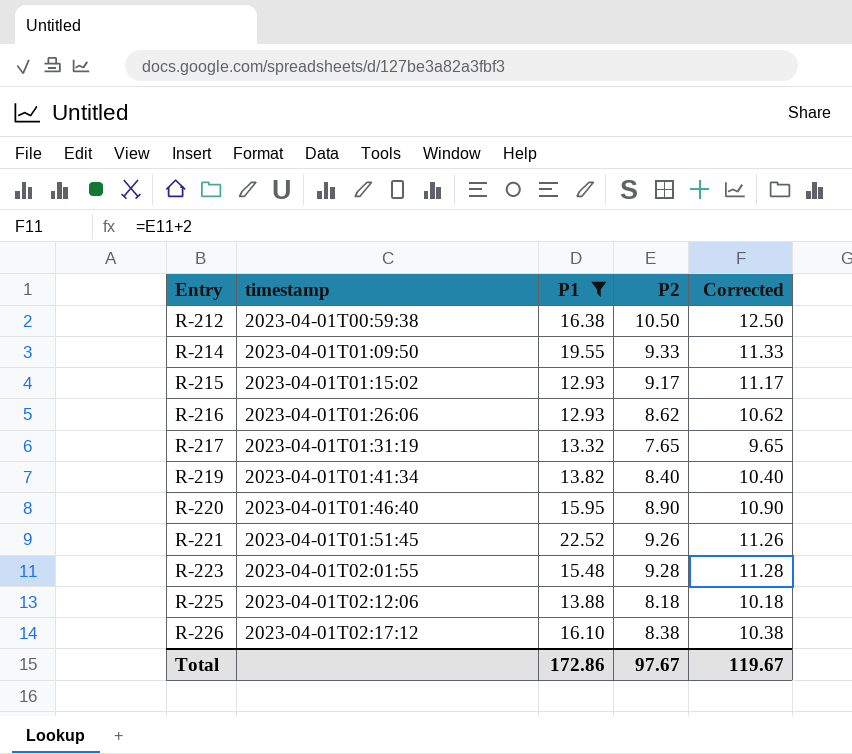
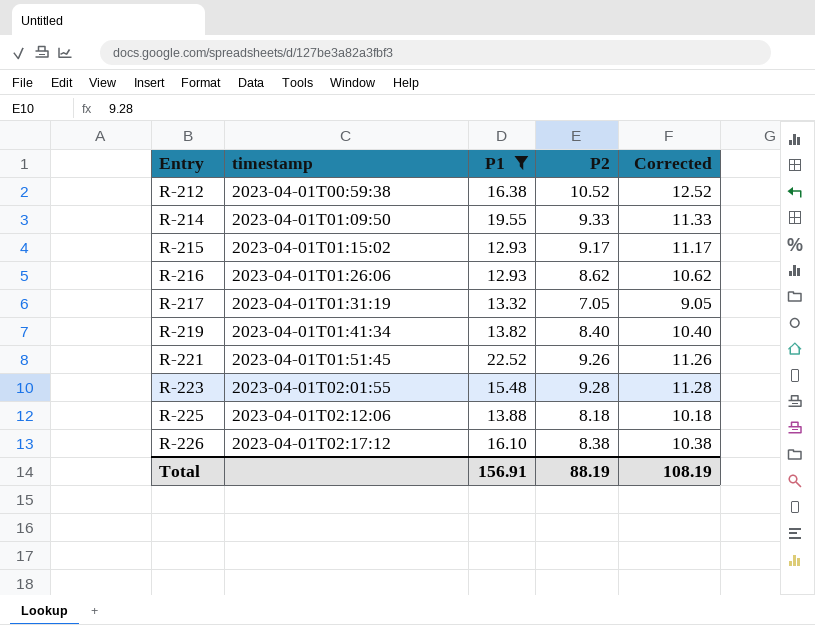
row R-220: 2023-04-01T01:46:40 | 15.95 | 8.90 | 10.90 -> none
R-212 | P2: 10.50 -> 10.52
R-212 | Corrected: 12.50 -> 12.52
R-217 | P2: 7.65 -> 7.05
R-217 | Corrected: 9.65 -> 9.05
Total | P1: 172.86 -> 156.91
Total | P2: 97.67 -> 88.19
Total | Corrected: 119.67 -> 108.19

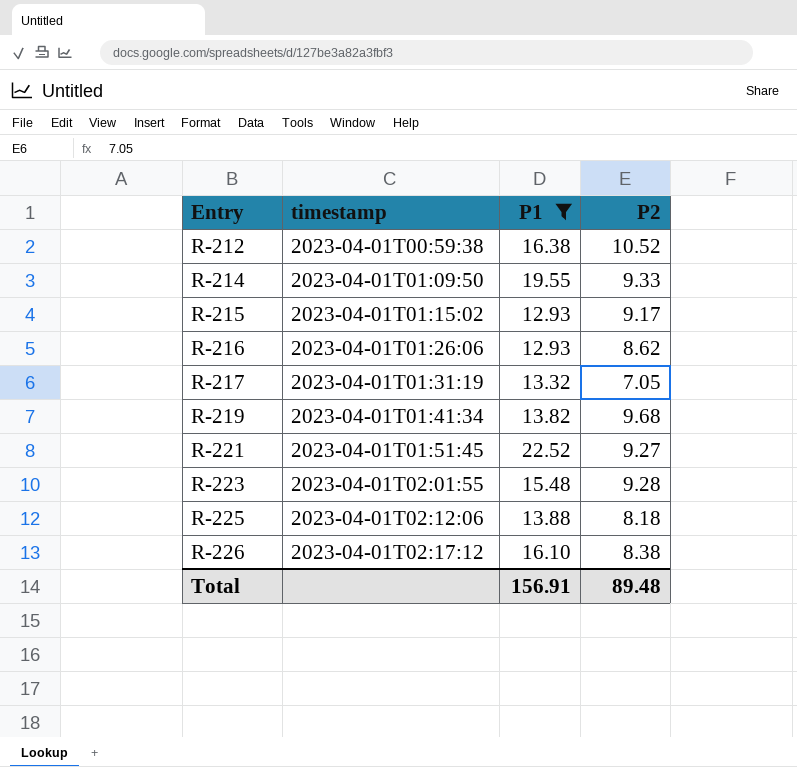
column Corrected | formula: [P2] + 2 -> none
R-219 | P2: 8.40 -> 9.68
R-221 | P2: 9.26 -> 9.27
Total | P2: 88.19 -> 89.48

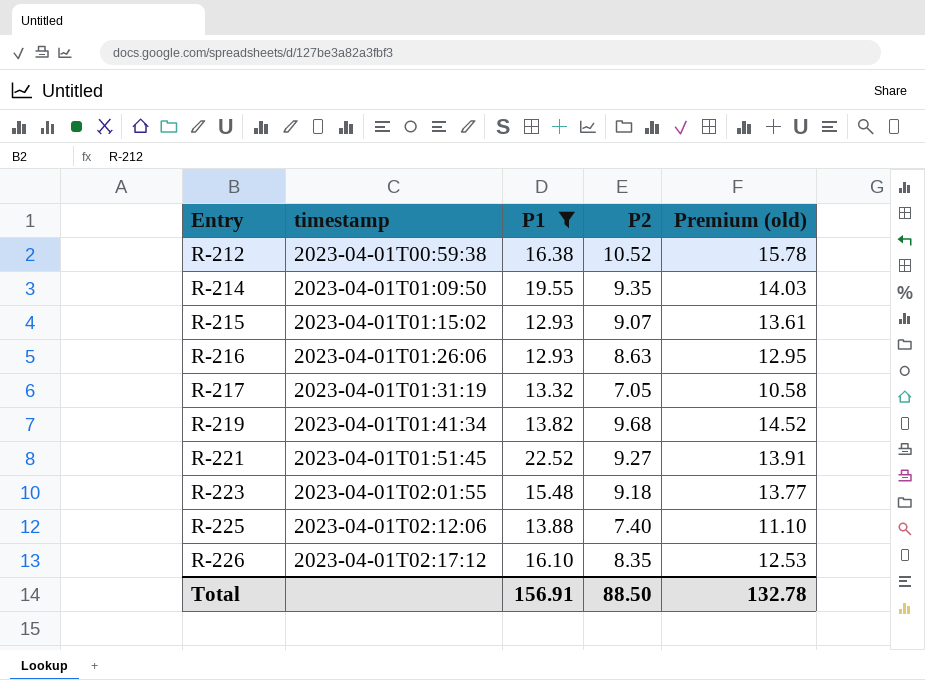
column Premium (old) | formula: none -> [P2] * 1.5
R-214 | P2: 9.33 -> 9.35
R-215 | P2: 9.17 -> 9.07
R-216 | P2: 8.62 -> 8.63
R-223 | P2: 9.28 -> 9.18
R-225 | P2: 8.18 -> 7.40
R-226 | P2: 8.38 -> 8.35
Total | P2: 89.48 -> 88.50

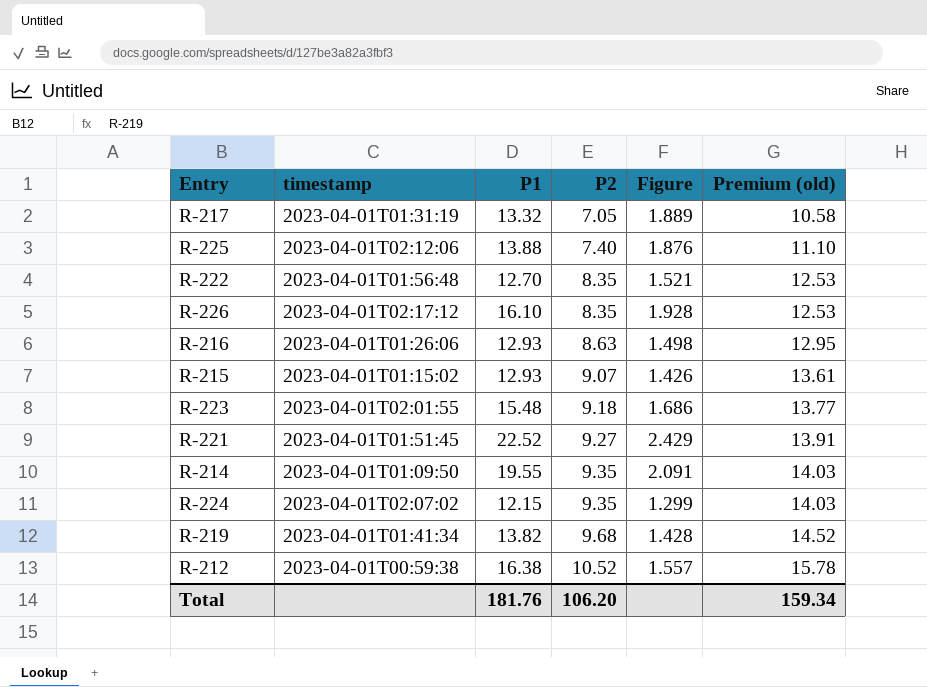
filter: P1 >= 12.93 -> none
row order: Entry ascending -> P2 ascending
column Figure | formula: none -> [P1] / [P2]
Total | P1: 156.91 -> 181.76
Total | P2: 88.50 -> 106.20
Total | Premium (old): 132.78 -> 159.34

